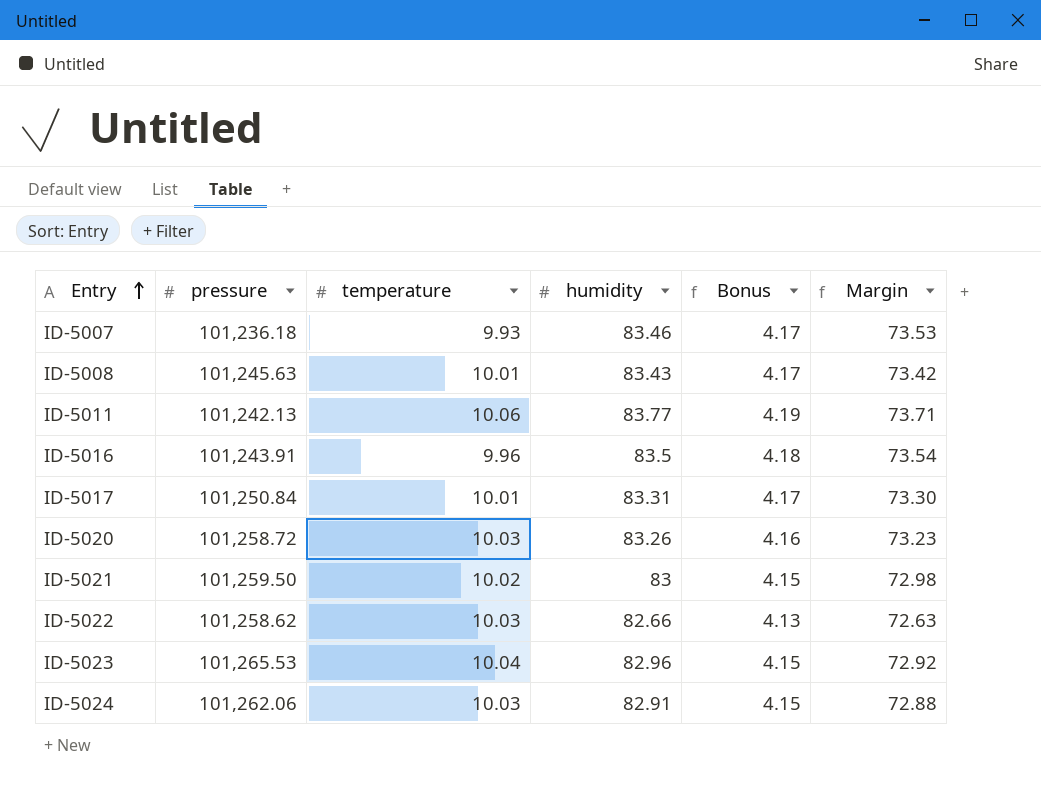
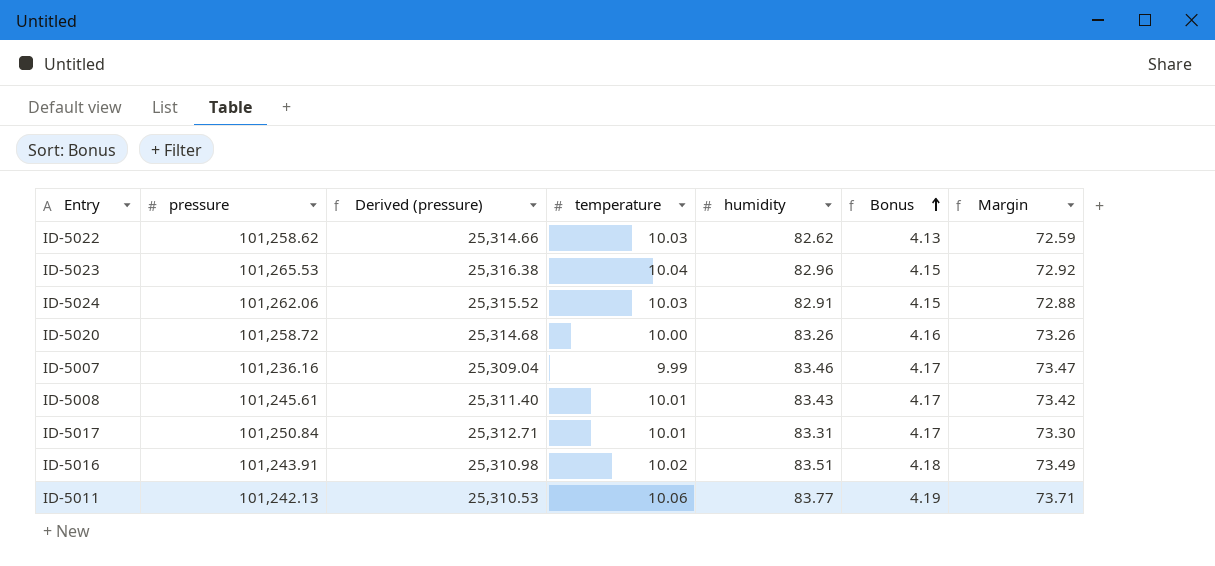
row order: Entry ascending -> Bonus ascending
column Derived (pressure) | formula: none -> [pressure] * 0.25
row ID-5021: 101,259.50 | 10.02 | 83 | 4.15 | 72.98 -> none
ID-5022 | humidity: 82.66 -> 82.62
ID-5022 | Margin: 72.63 -> 72.59
ID-5020 | temperature: 10.03 -> 10.00
ID-5020 | Margin: 73.23 -> 73.26
ID-5007 | pressure: 101,236.18 -> 101,236.16
ID-5007 | temperature: 9.93 -> 9.99
ID-5007 | Margin: 73.53 -> 73.47
ID-5008 | pressure: 101,245.63 -> 101,245.61
ID-5016 | temperature: 9.96 -> 10.02
ID-5016 | humidity: 83.5 -> 83.51
ID-5016 | Margin: 73.54 -> 73.49

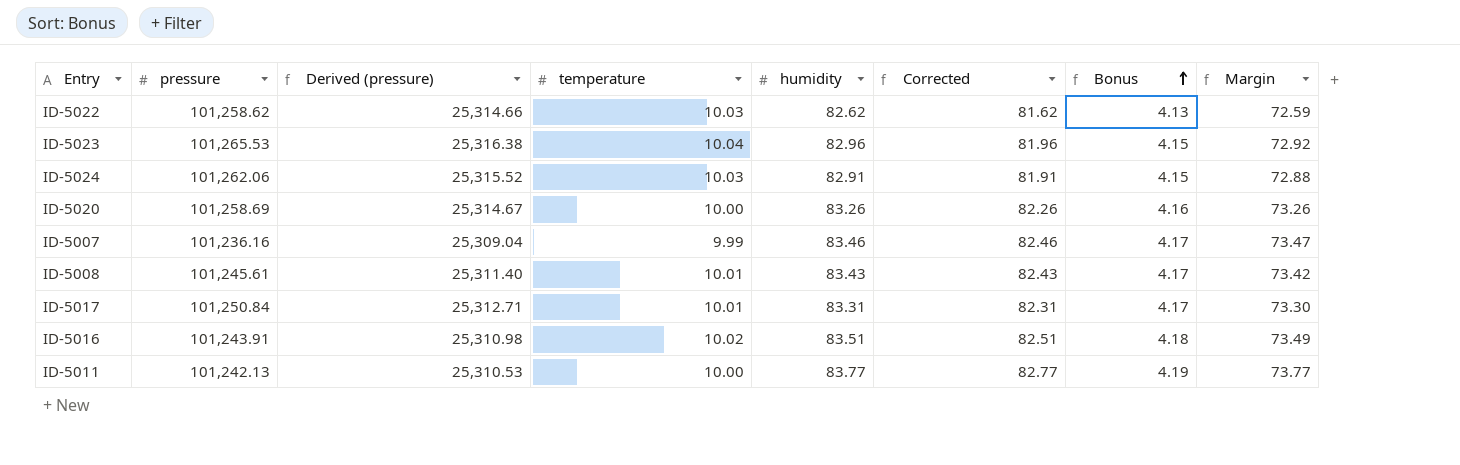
column Corrected | formula: none -> [humidity] - 1
ID-5020 | pressure: 101,258.72 -> 101,258.69
ID-5020 | Derived (pressure): 25,314.68 -> 25,314.67
ID-5011 | temperature: 10.06 -> 10.00
ID-5011 | Margin: 73.71 -> 73.77

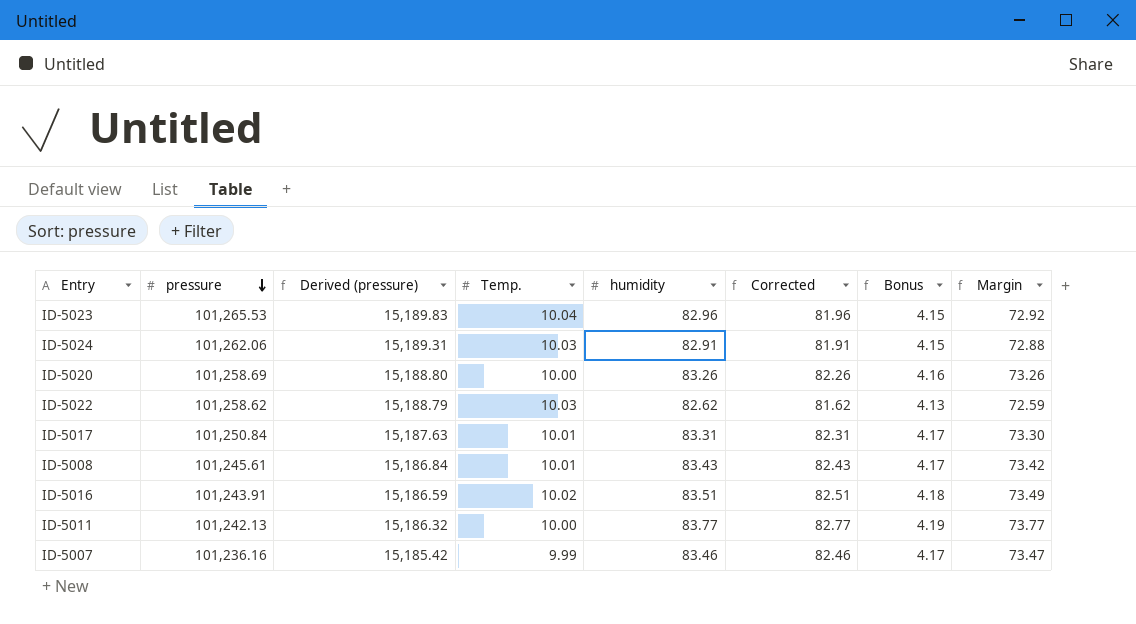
row order: Bonus ascending -> pressure descending
column Derived (pressure) | formula: [pressure] * 0.25 -> [pressure] * 0.15
column name: temperature -> Temp.

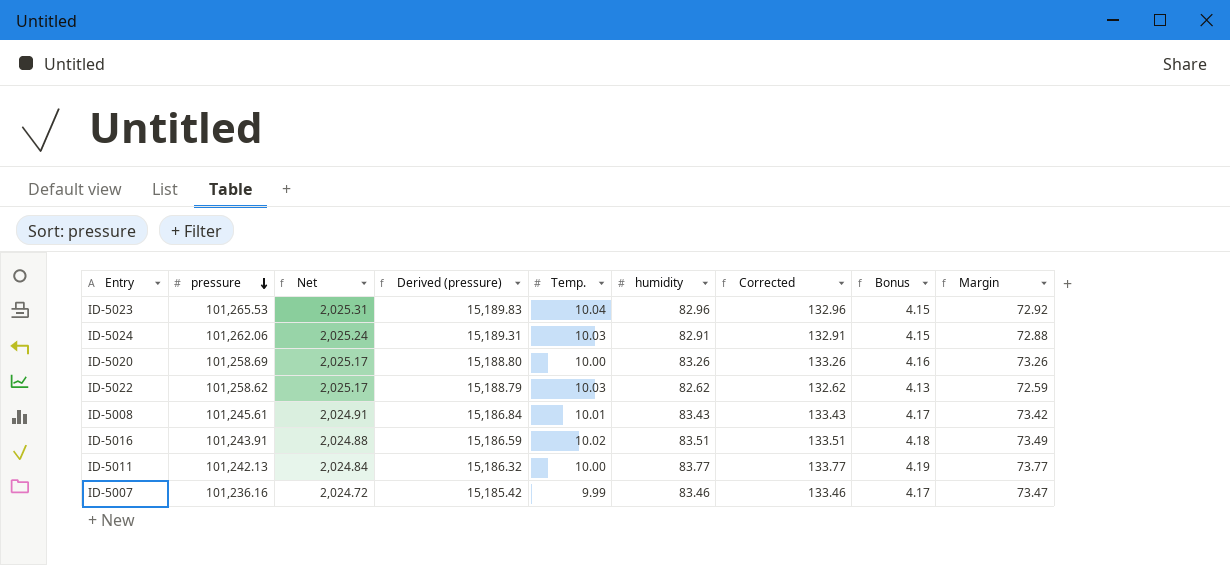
column Net | formula: none -> [pressure] * 0.02
column Corrected | formula: [humidity] - 1 -> [humidity] + 50
row ID-5017: 101,250.84 | 15,187.63 | 10.01 | 83.31 | 82.31 | 4.17 | 73.30 -> none

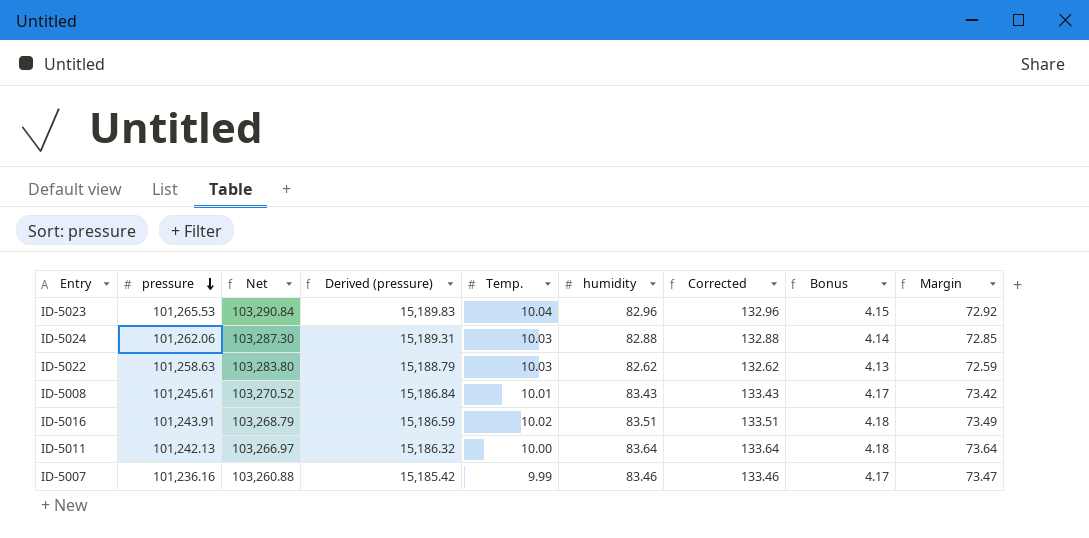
column Net | formula: [pressure] * 0.02 -> [pressure] * 1.02
row ID-5020: 101,258.69 | 2,025.17 | 15,188.80 | 10.00 | 83.26 | 133.26 | 4.16 | 73.26 -> none
ID-5024 | humidity: 82.91 -> 82.88
ID-5024 | Corrected: 132.91 -> 132.88
ID-5024 | Bonus: 4.15 -> 4.14
ID-5024 | Margin: 72.88 -> 72.85
ID-5022 | pressure: 101,258.62 -> 101,258.63
ID-5011 | humidity: 83.77 -> 83.64
ID-5011 | Corrected: 133.77 -> 133.64
ID-5011 | Bonus: 4.19 -> 4.18
ID-5011 | Margin: 73.77 -> 73.64

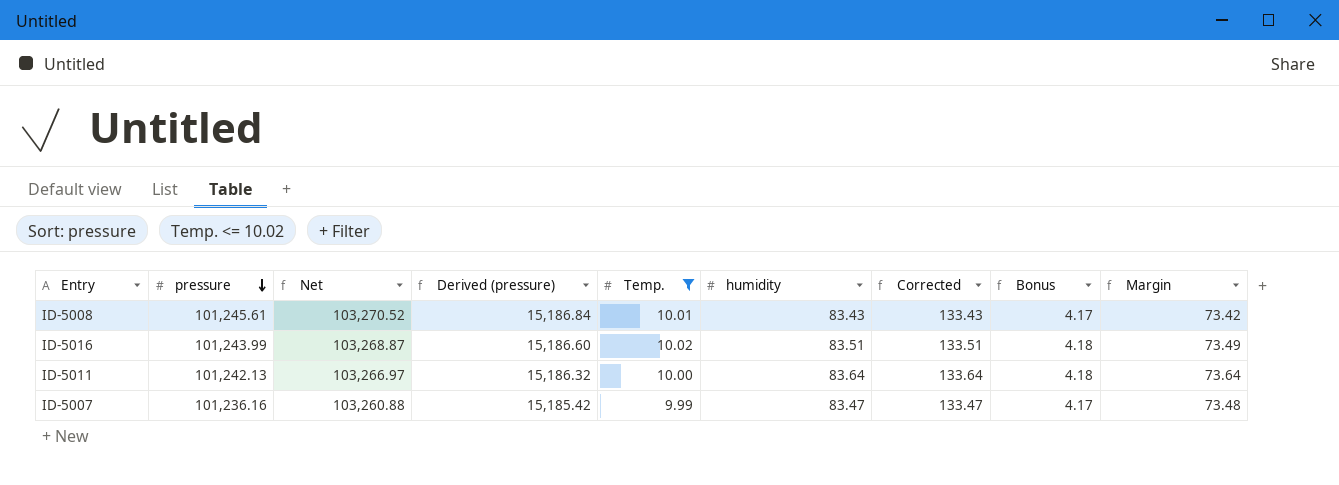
filter: none -> Temp. <= 10.02
ID-5016 | pressure: 101,243.91 -> 101,243.99
ID-5016 | Net: 103,268.79 -> 103,268.87
ID-5016 | Derived (pressure): 15,186.59 -> 15,186.60
ID-5007 | humidity: 83.46 -> 83.47
ID-5007 | Corrected: 133.46 -> 133.47
ID-5007 | Margin: 73.47 -> 73.48

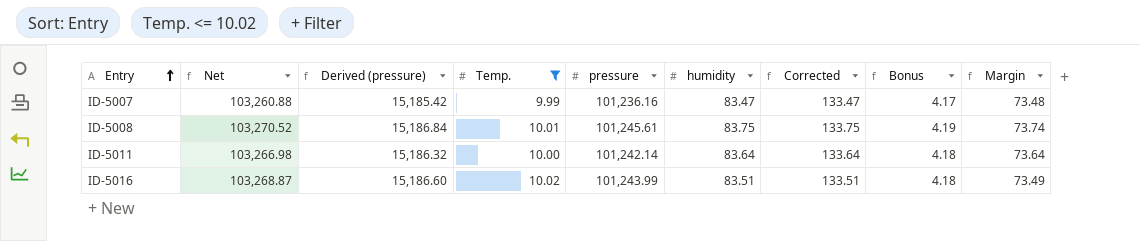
row order: pressure descending -> Entry ascending
column pressure | position: 2 -> 5
ID-5008 | humidity: 83.43 -> 83.75
ID-5008 | Corrected: 133.43 -> 133.75
ID-5008 | Bonus: 4.17 -> 4.19
ID-5008 | Margin: 73.42 -> 73.74
ID-5011 | Net: 103,266.97 -> 103,266.98
ID-5011 | pressure: 101,242.13 -> 101,242.14

